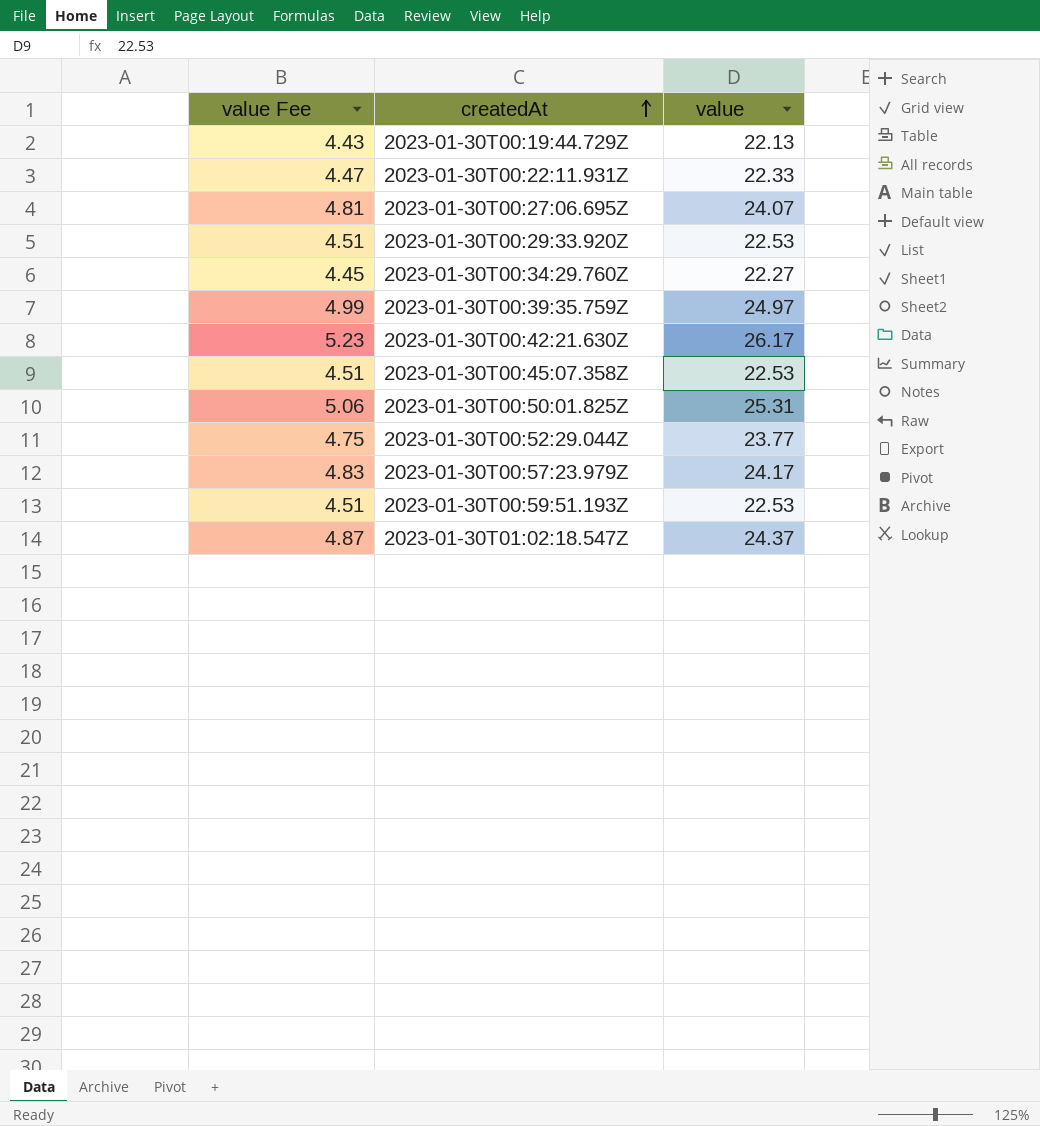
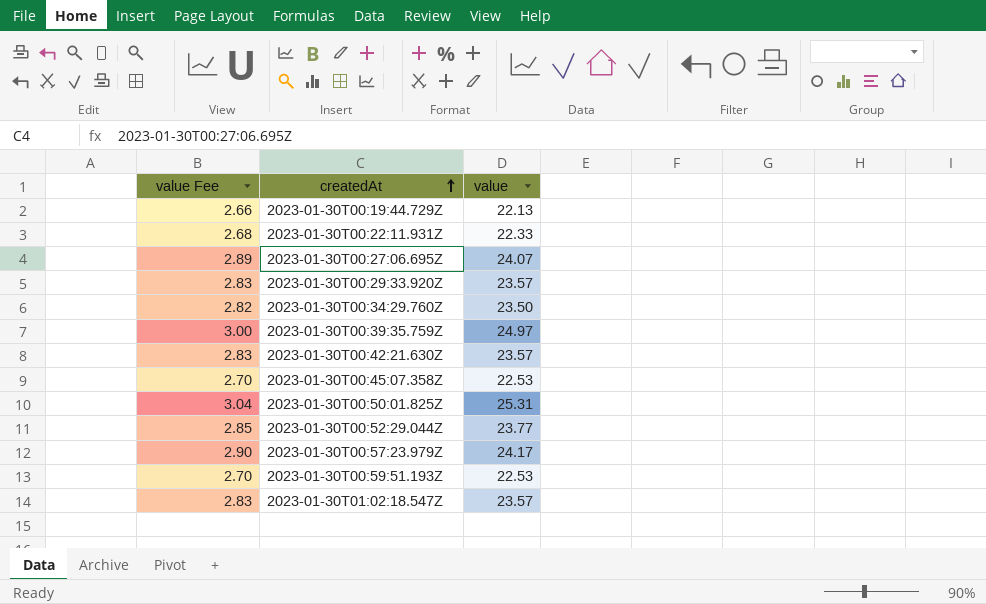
column value Fee | formula: [value] * 0.2 -> [value] * 0.12
2023-01-30T00:29:33.920Z | value: 22.53 -> 23.57
2023-01-30T00:34:29.760Z | value: 22.27 -> 23.50
2023-01-30T00:42:21.630Z | value: 26.17 -> 23.57
2023-01-30T01:02:18.547Z | value: 24.37 -> 23.57

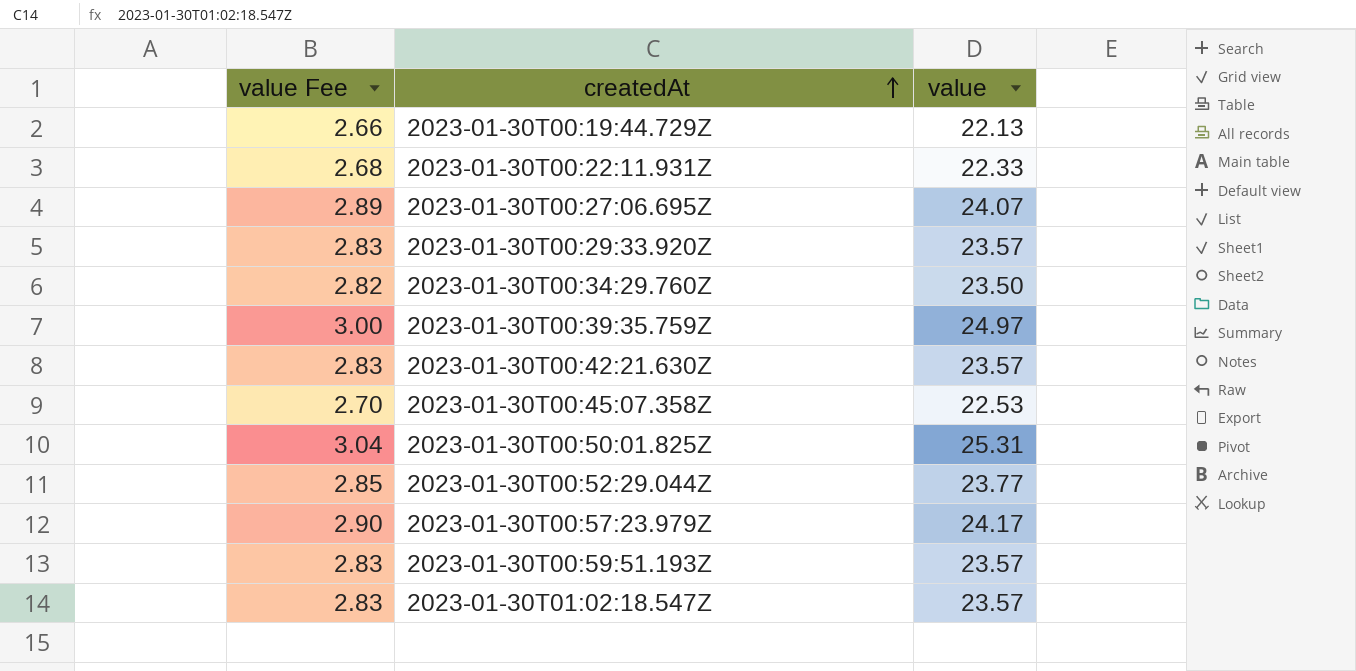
2023-01-30T00:59:51.193Z | value Fee: 2.70 -> 2.83
2023-01-30T00:59:51.193Z | value: 22.53 -> 23.57

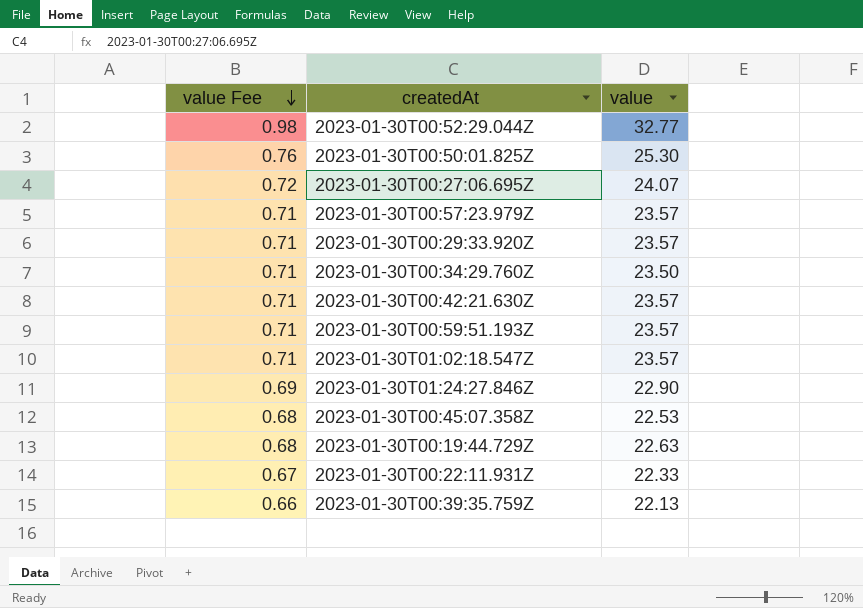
row order: createdAt ascending -> value Fee descending
column value Fee | formula: [value] * 0.12 -> [value] * 0.03
2023-01-30T00:52:29.044Z | value: 23.77 -> 32.77
2023-01-30T00:50:01.825Z | value: 25.31 -> 25.30
2023-01-30T00:57:23.979Z | value: 24.17 -> 23.57
row 2023-01-30T01:24:27.846Z: none -> 0.69 | 22.90
2023-01-30T00:19:44.729Z | value: 22.13 -> 22.63
2023-01-30T00:39:35.759Z | value: 24.97 -> 22.13

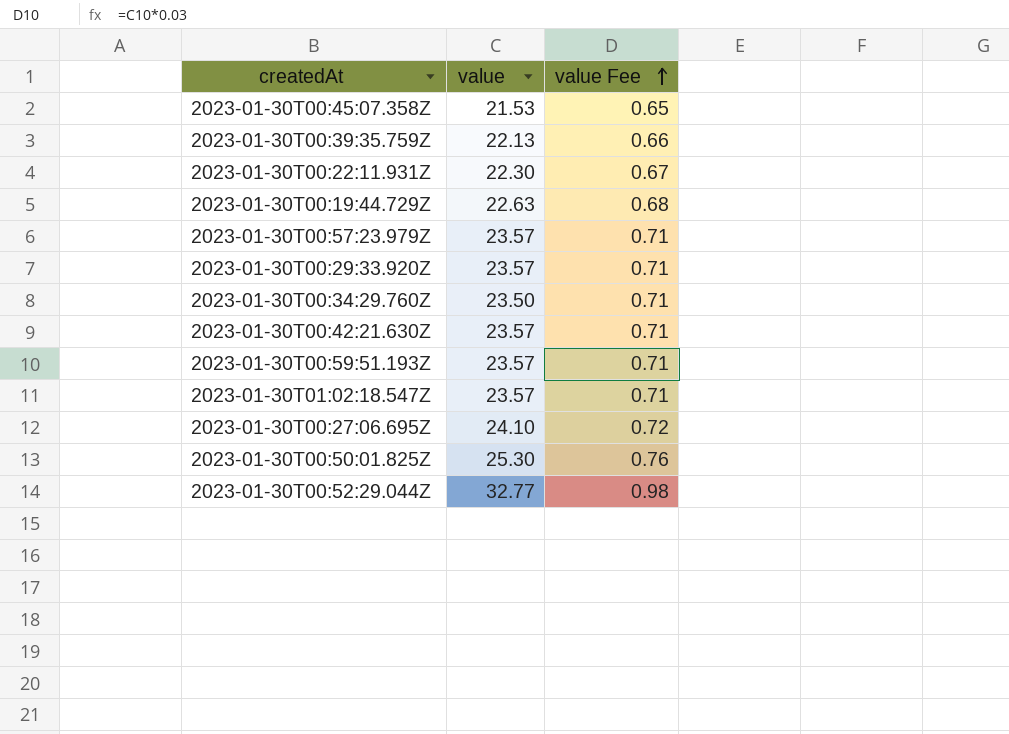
row order: value Fee descending -> value Fee ascending
column value Fee | position: 1 -> 3
row 2023-01-30T01:24:27.846Z: 0.69 | 22.90 -> none
2023-01-30T00:45:07.358Z | value: 22.53 -> 21.53
2023-01-30T00:45:07.358Z | value Fee: 0.68 -> 0.65
2023-01-30T00:22:11.931Z | value: 22.33 -> 22.30
2023-01-30T00:27:06.695Z | value: 24.07 -> 24.10

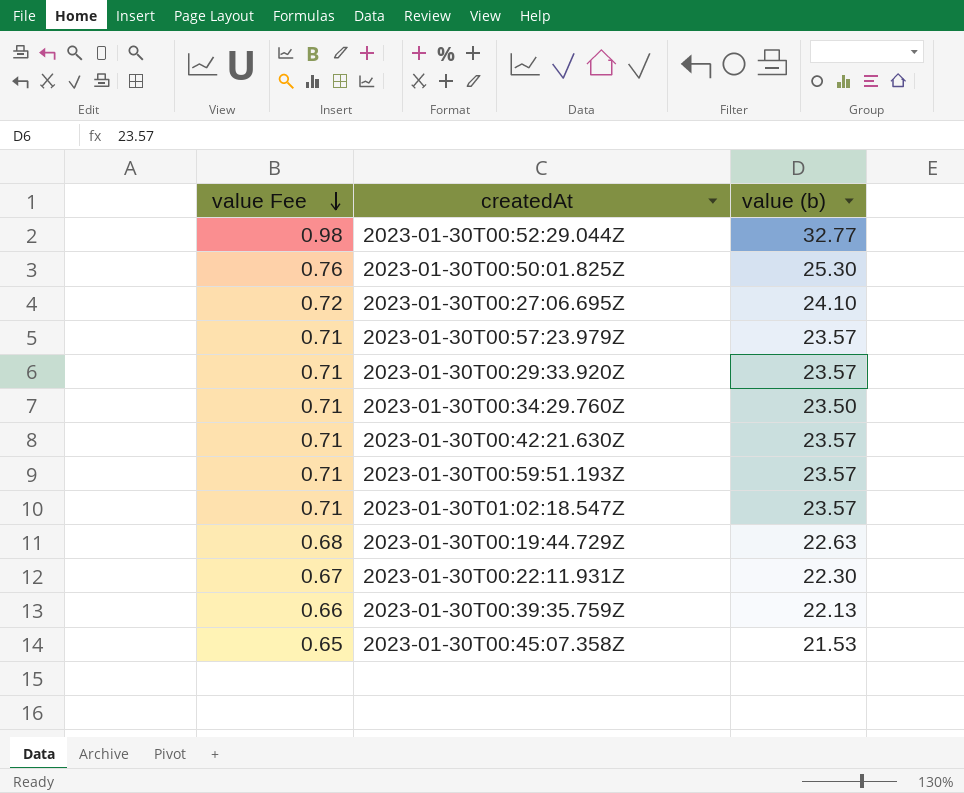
row order: value Fee ascending -> value Fee descending
column value Fee | position: 3 -> 1
column name: value -> value (b)

